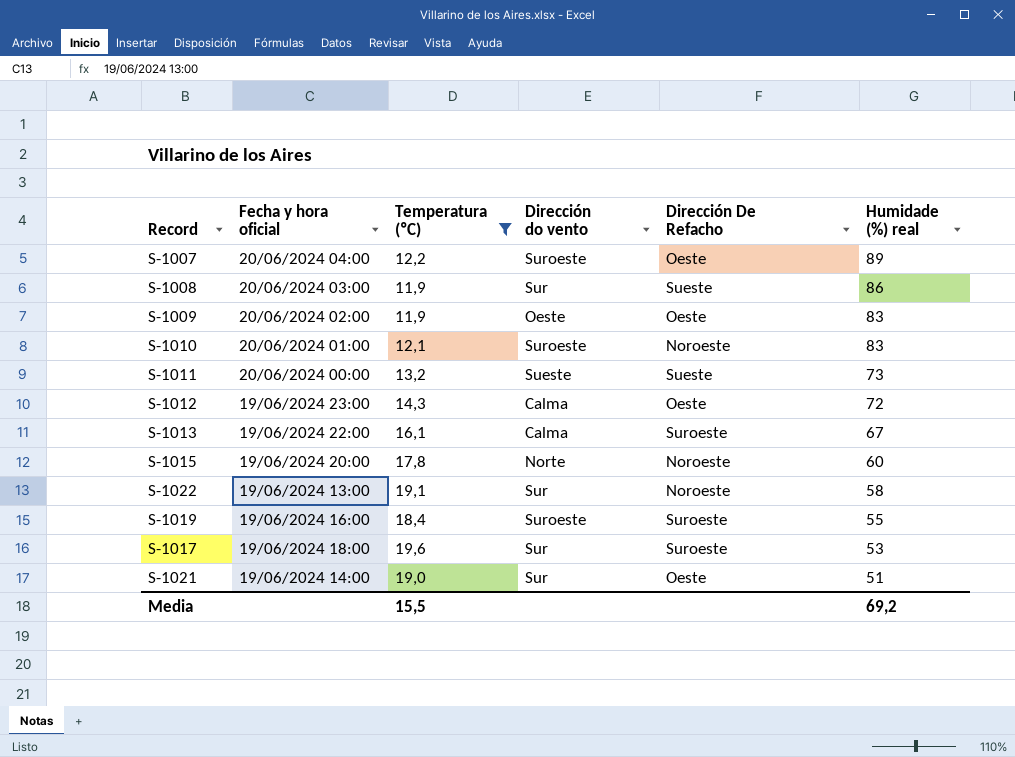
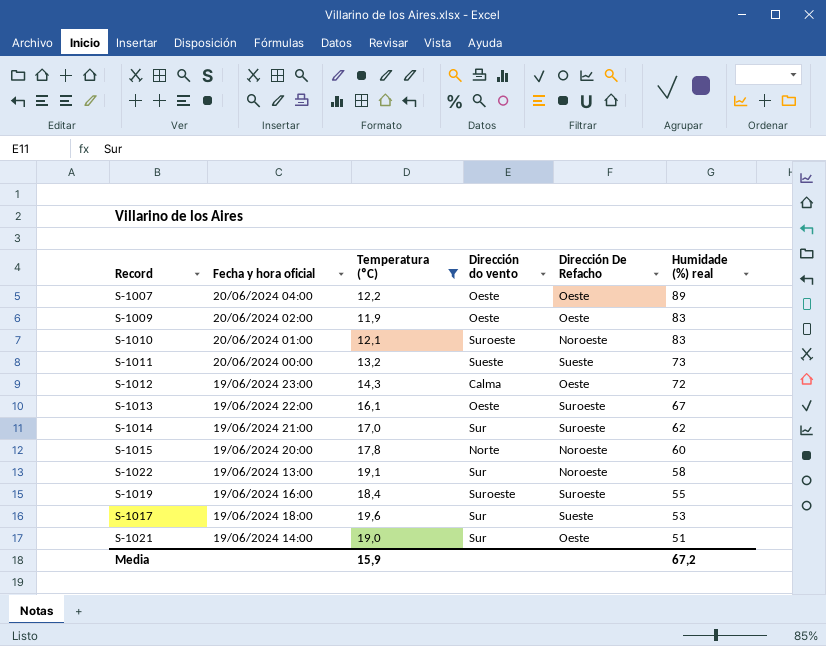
row S-1008: 20/06/2024 03:00 | 11,9 | Sur | Sueste | 86 -> none
S-1007 | Dirección do vento: Suroeste -> Oeste
S-1013 | Dirección do vento: Calma -> Oeste
row S-1014: none -> 19/06/2024 21:00 | 17,0 | Sur | Suroeste | 62
S-1017 | Dirección De Refacho: Suroeste -> Sueste
Media | Temperatura (ºC): 15,5 -> 15,9
Media | Humidade (%) real: 69,2 -> 67,2

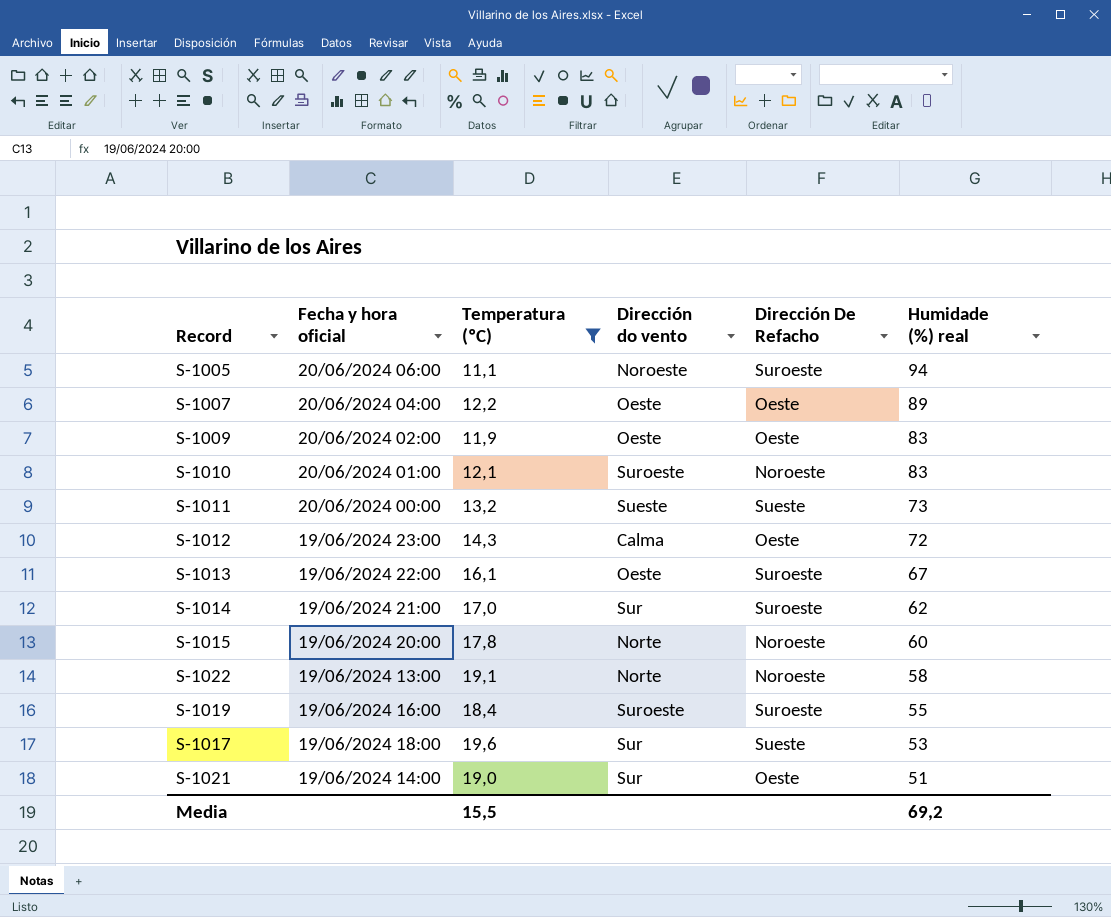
row S-1005: none -> 20/06/2024 06:00 | 11,1 | Noroeste | Suroeste | 94
S-1022 | Dirección do vento: Sur -> Norte
Media | Temperatura (ºC): 15,9 -> 15,5
Media | Humidade (%) real: 67,2 -> 69,2

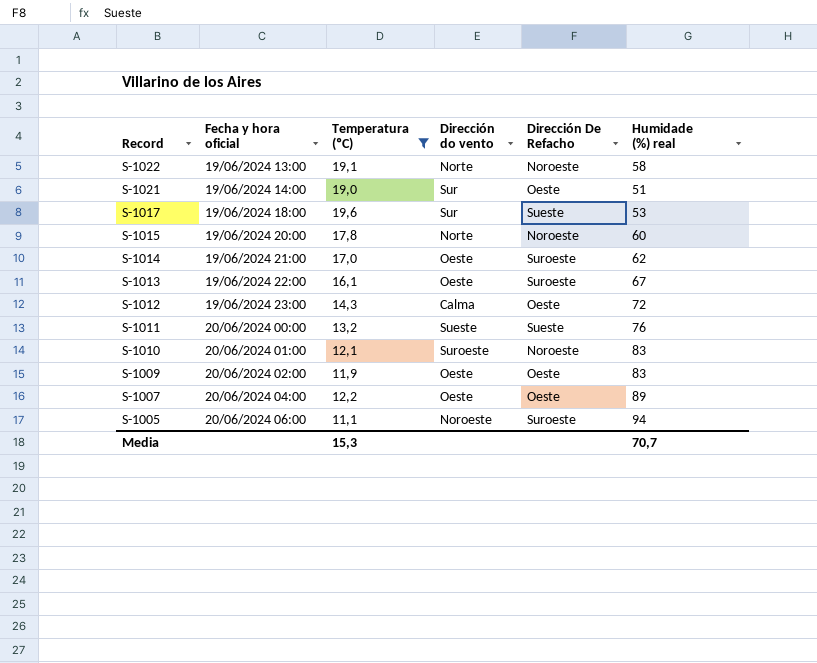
row order: Humidade (%) real descending -> Record descending
row S-1019: 19/06/2024 16:00 | 18,4 | Suroeste | Suroeste | 55 -> none
S-1014 | Dirección do vento: Sur -> Oeste
S-1011 | Humidade (%) real: 73 -> 76
Media | Temperatura (ºC): 15,5 -> 15,3
Media | Humidade (%) real: 69,2 -> 70,7

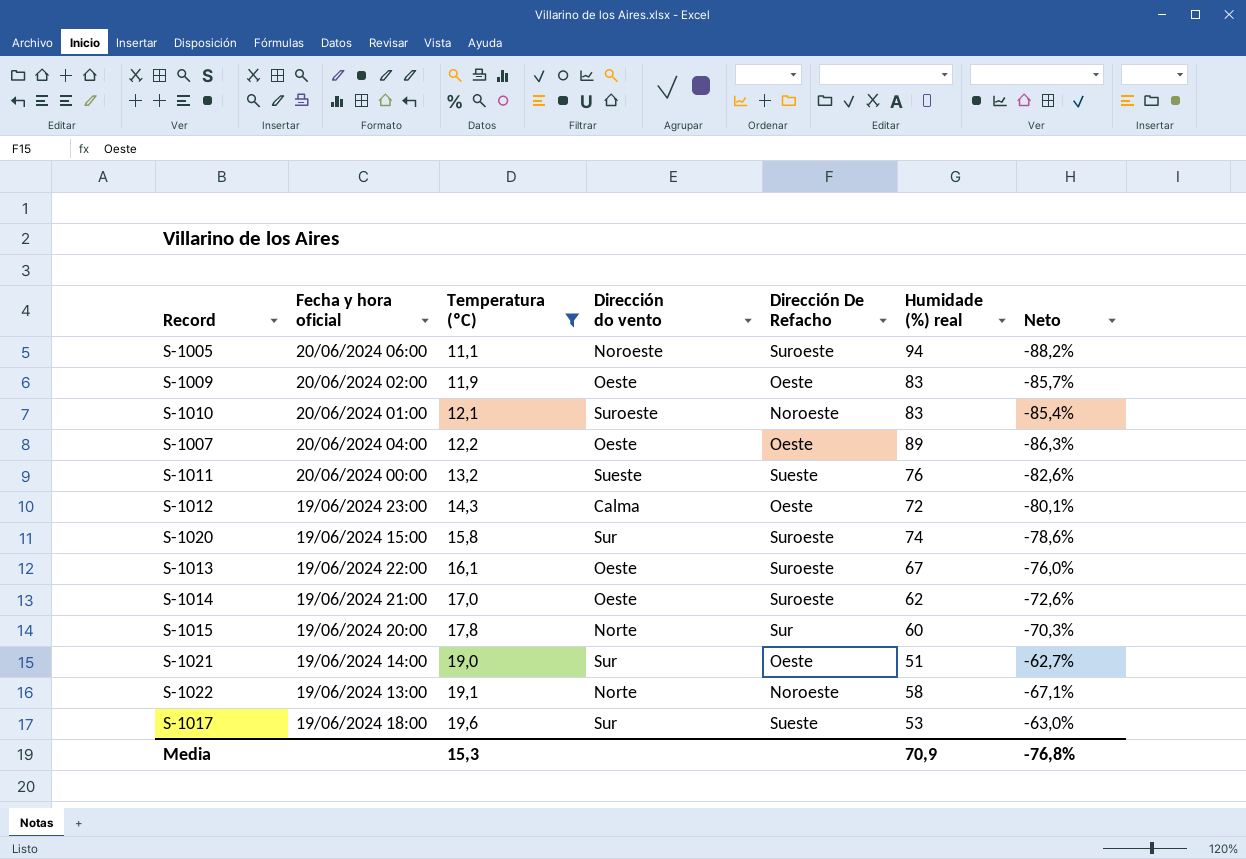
row order: Record descending -> Temperatura (ºC) ascending
column Neto | formula: none -> ([Temperatura (ºC)] - [Humidade (%) real]) / [Humidade (%) real]
row S-1020: none -> 19/06/2024 15:00 | 15,8 | Sur | Suroeste | 74 | -78,6%
S-1015 | Dirección De Refacho: Noroeste -> Sur
Media | Humidade (%) real: 70,7 -> 70,9

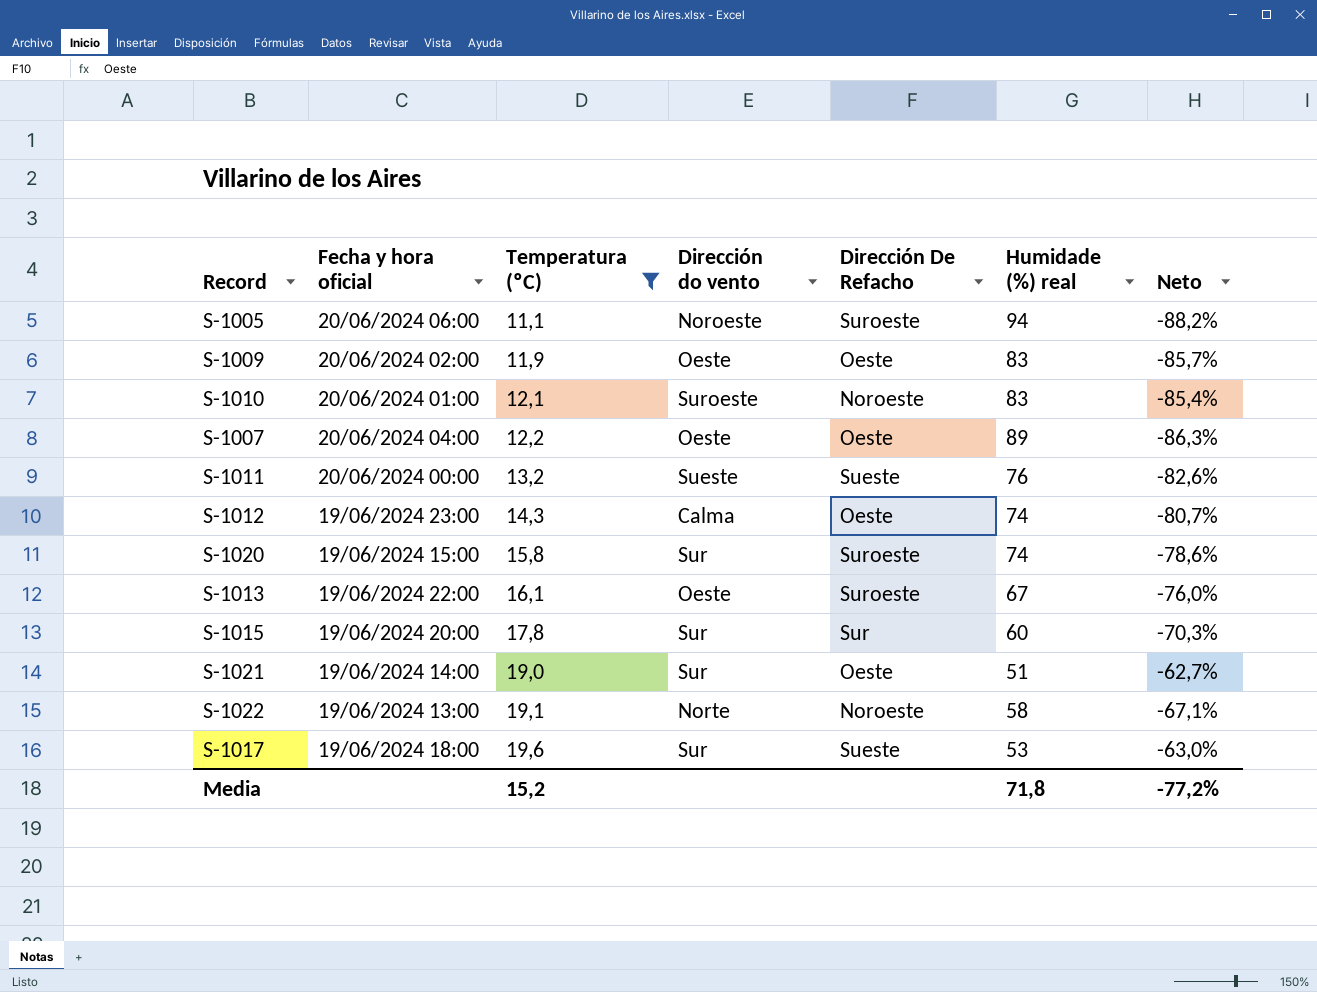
row S-1014: 19/06/2024 21:00 | 17,0 | Oeste | Suroeste | 62 | -72,6% -> none
S-1012 | Humidade (%) real: 72 -> 74
S-1012 | Neto: -80,1% -> -80,7%
S-1015 | Dirección do vento: Norte -> Sur
Media | Temperatura (ºC): 15,3 -> 15,2
Media | Humidade (%) real: 70,9 -> 71,8
Media | Neto: -76,8% -> -77,2%

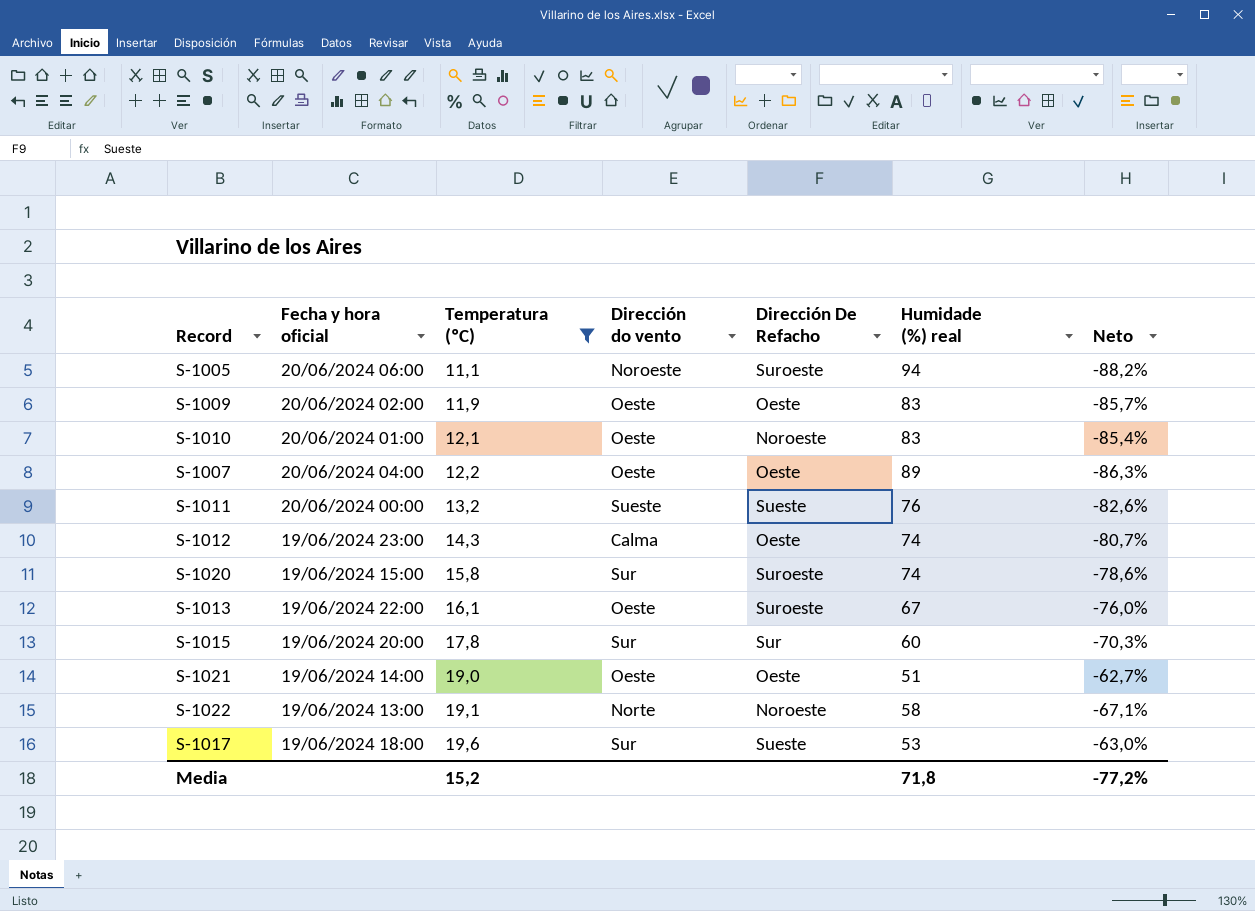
S-1010 | Dirección do vento: Suroeste -> Oeste
S-1021 | Dirección do vento: Sur -> Oeste

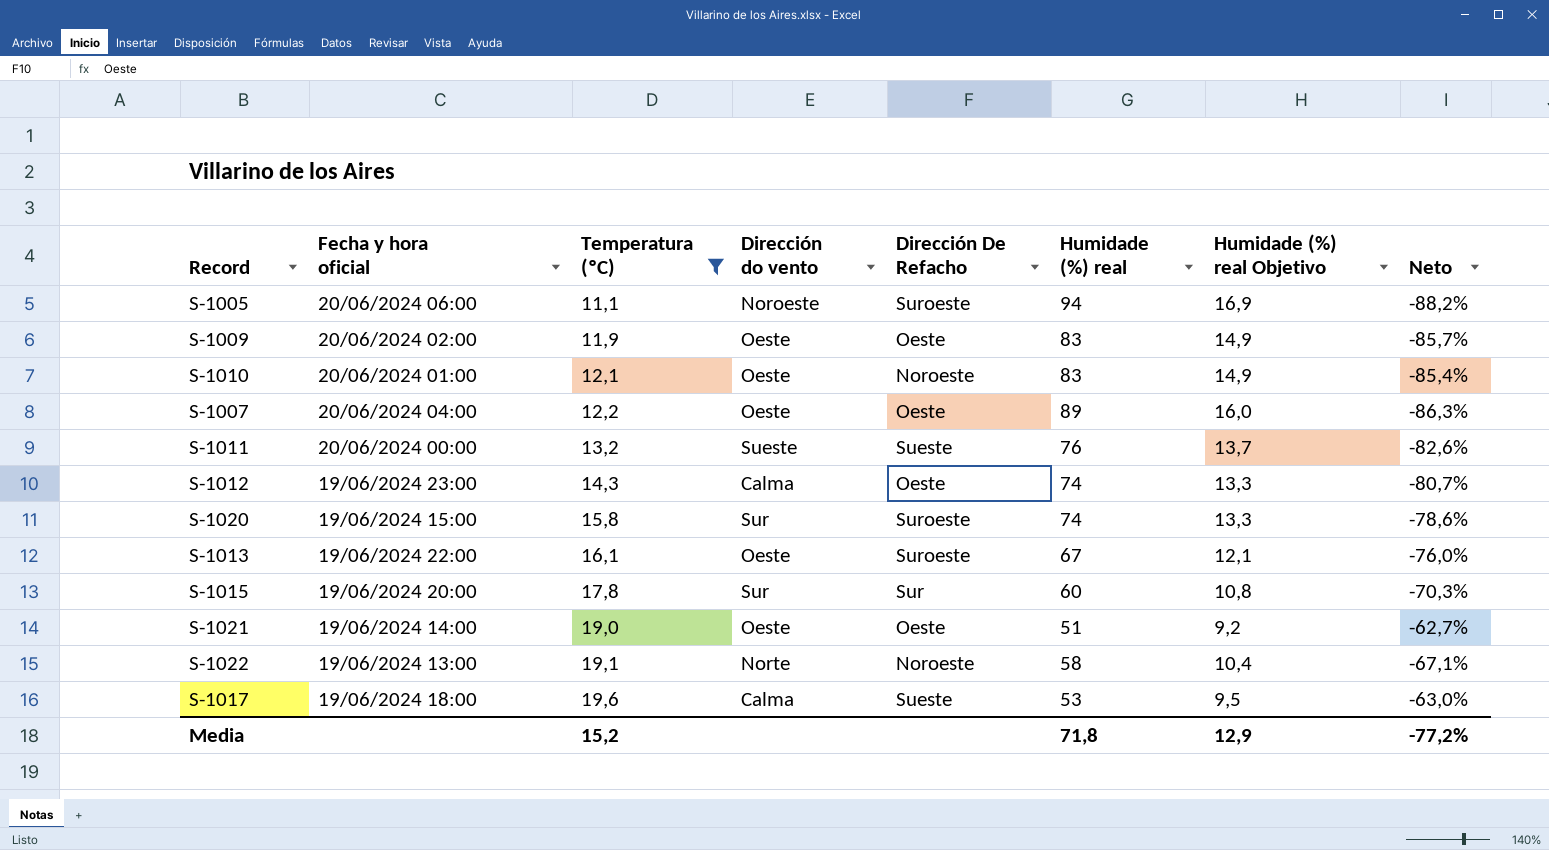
column Humidade (%) real Objetivo | formula: none -> [Humidade (%) real] * 0,18
S-1017 | Dirección do vento: Sur -> Calma

